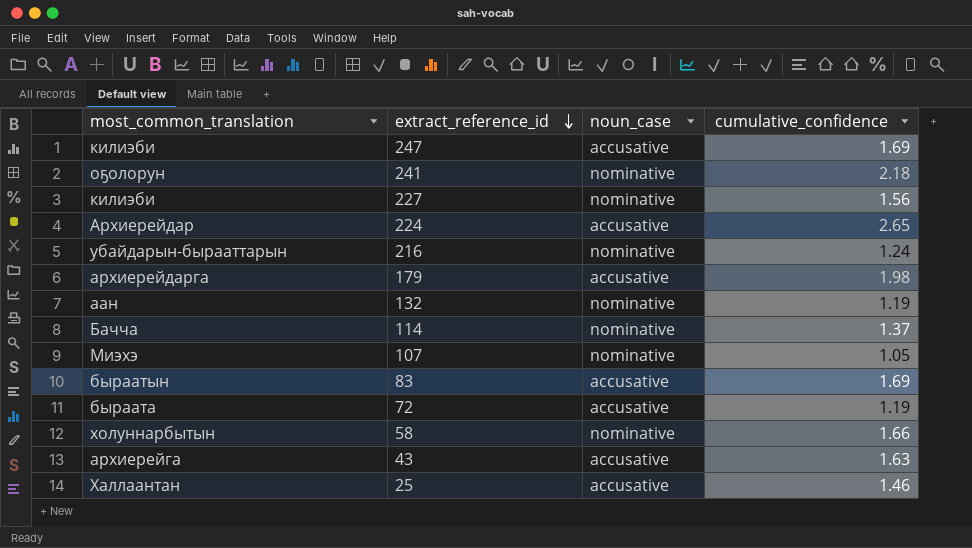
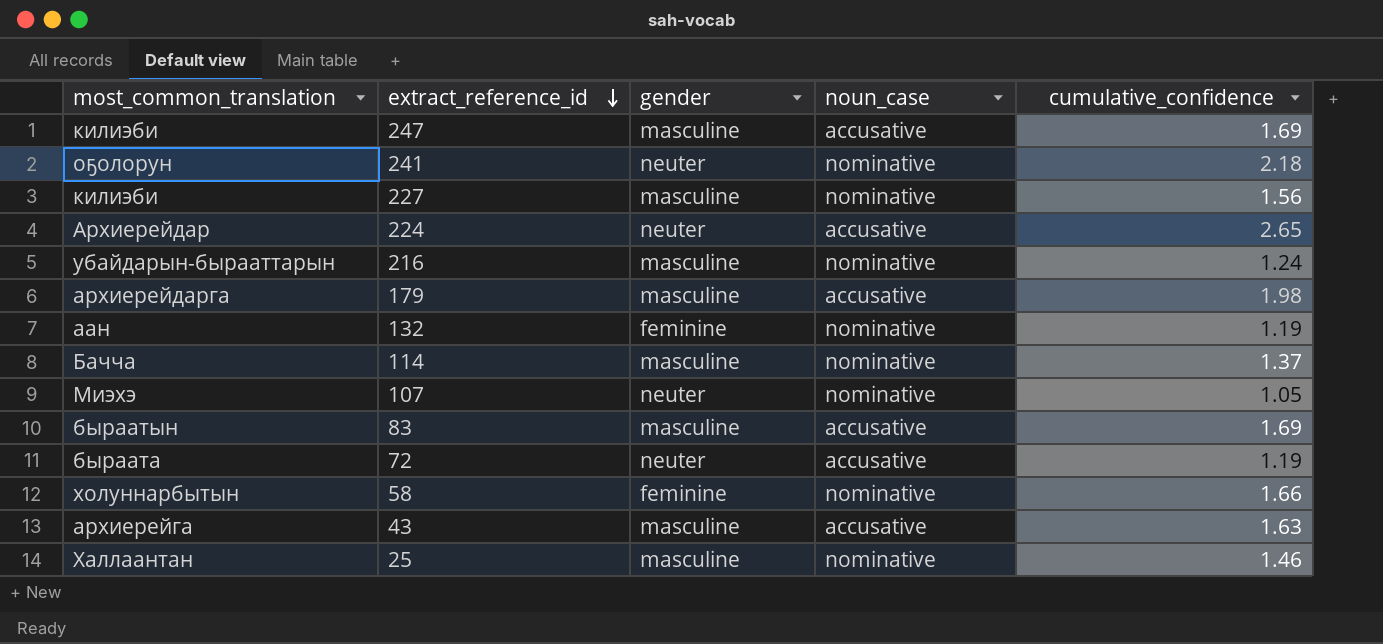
column gender | position: none -> 3
25 | noun_case: accusative -> nominative

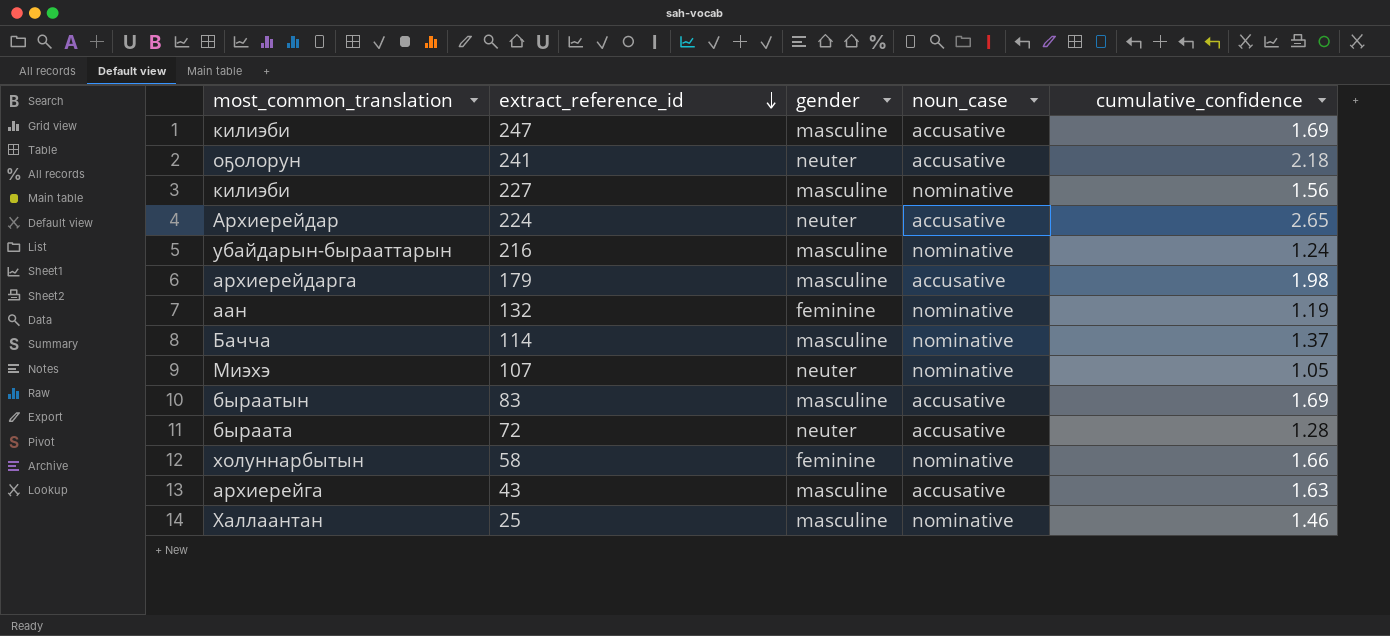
241 | noun_case: nominative -> accusative
72 | cumulative_confidence: 1.19 -> 1.28

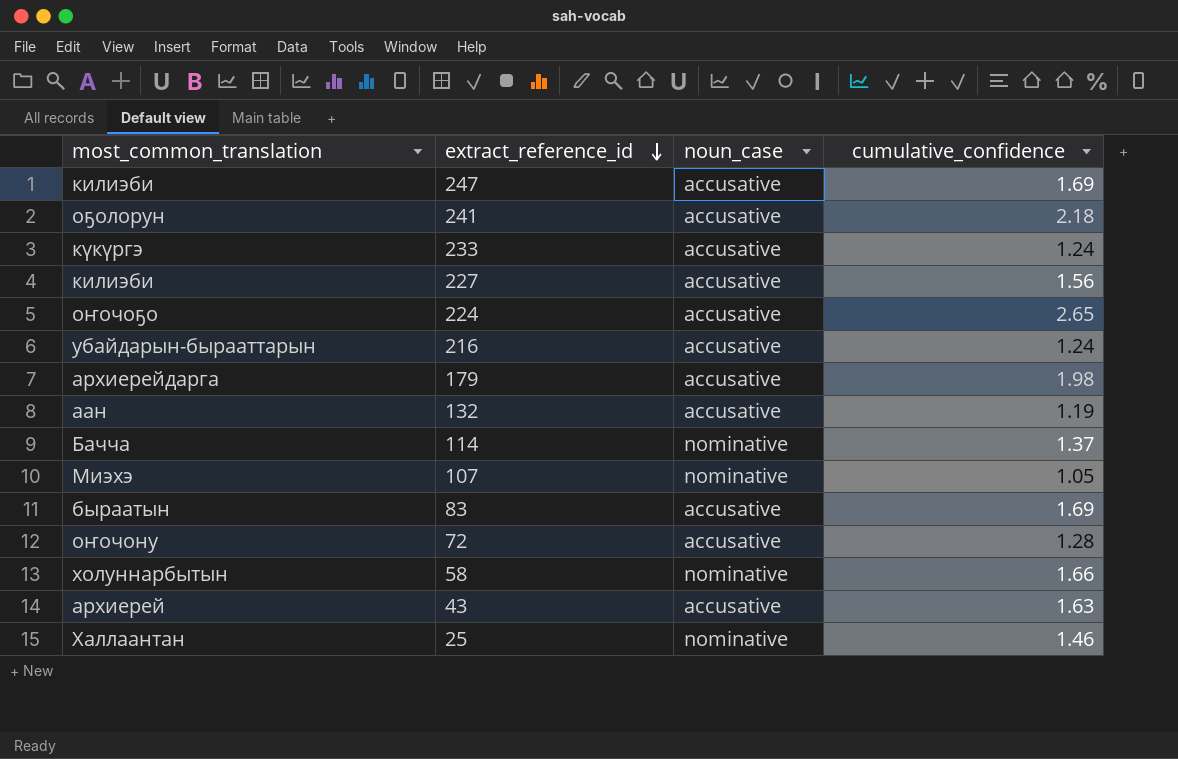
column gender | position: 3 -> none
row 233: none -> күкүргэ | accusative | 1.24
227 | noun_case: nominative -> accusative
224 | most_common_translation: Архиерейдар -> оҥочоҕо
216 | noun_case: nominative -> accusative
132 | noun_case: nominative -> accusative
72 | most_common_translation: быраата -> оҥочону
43 | most_common_translation: архиерейга -> архиерей

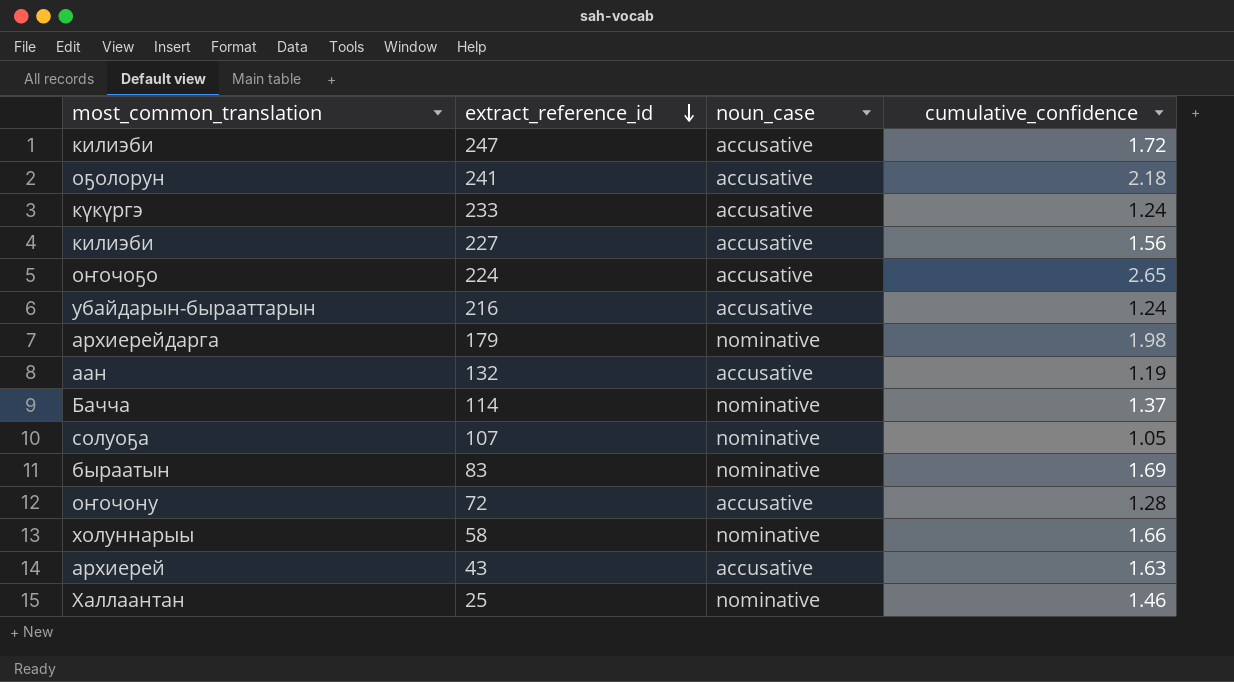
247 | cumulative_confidence: 1.69 -> 1.72
179 | noun_case: accusative -> nominative
107 | most_common_translation: Миэхэ -> солуоҕа
83 | noun_case: accusative -> nominative
58 | most_common_translation: холуннарбытын -> холуннарыы

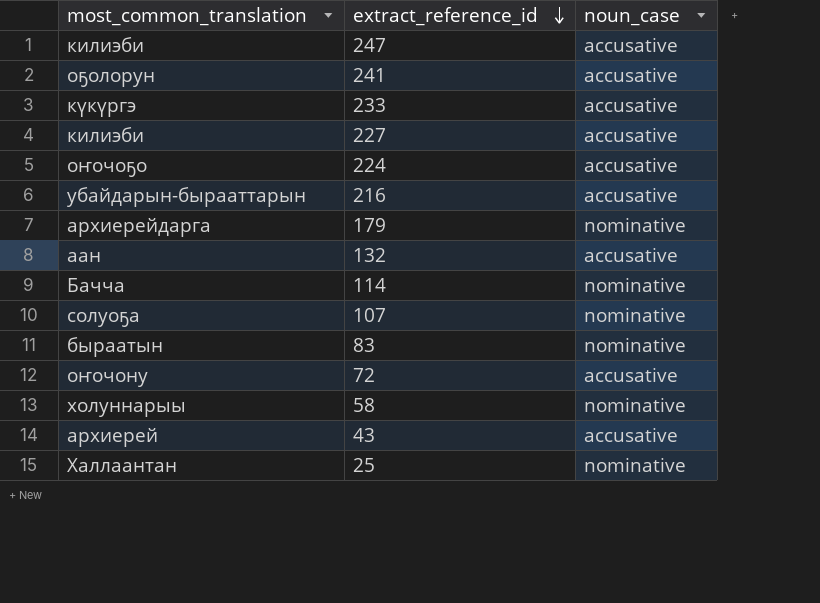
column cumulative_confidence | position: 4 -> none

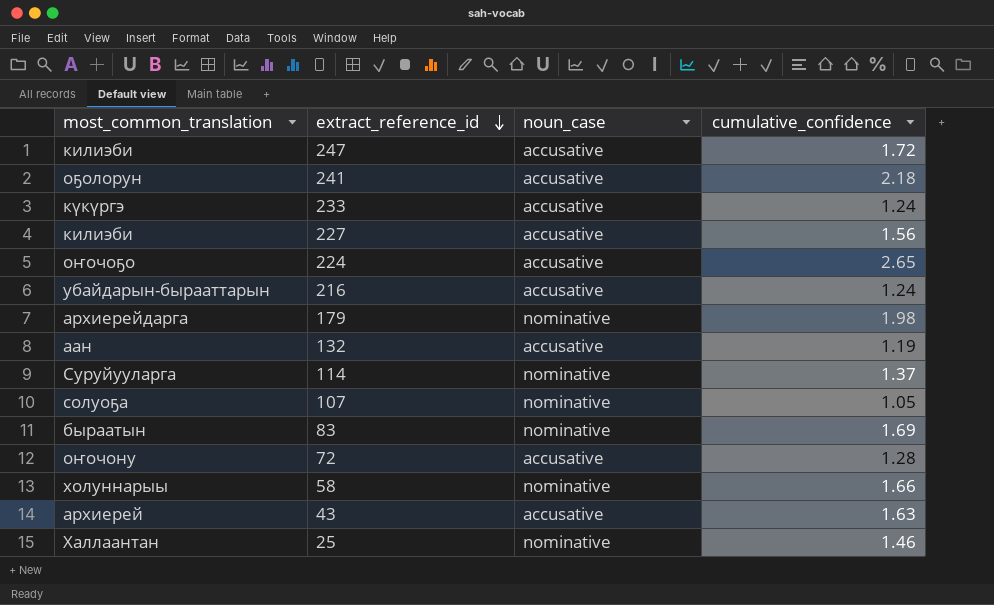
column cumulative_confidence | position: none -> 4
114 | most_common_translation: Бачча -> Суруйууларга

